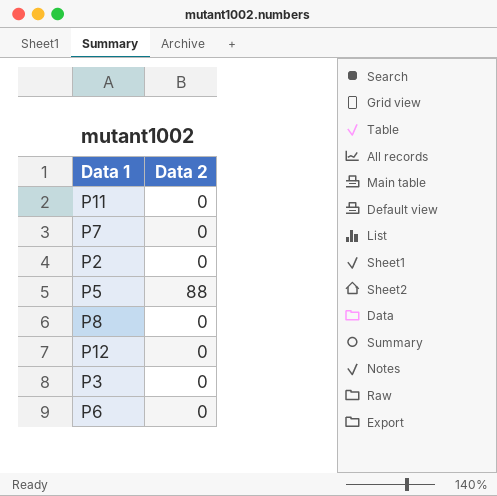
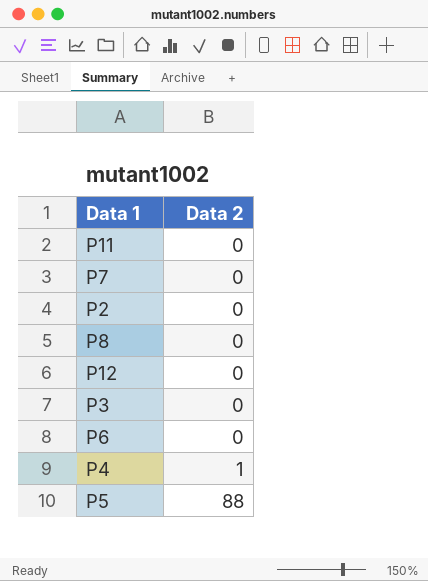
row order: none -> Data 2 ascending
row P4: none -> 1

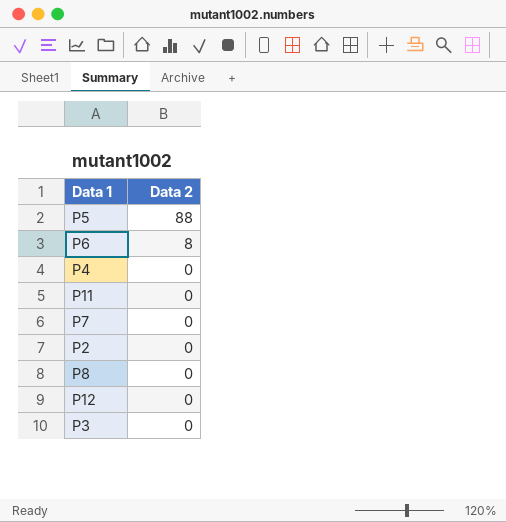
row order: Data 2 ascending -> Data 2 descending
P6 | Data 2: 0 -> 8
P4 | Data 2: 1 -> 0

